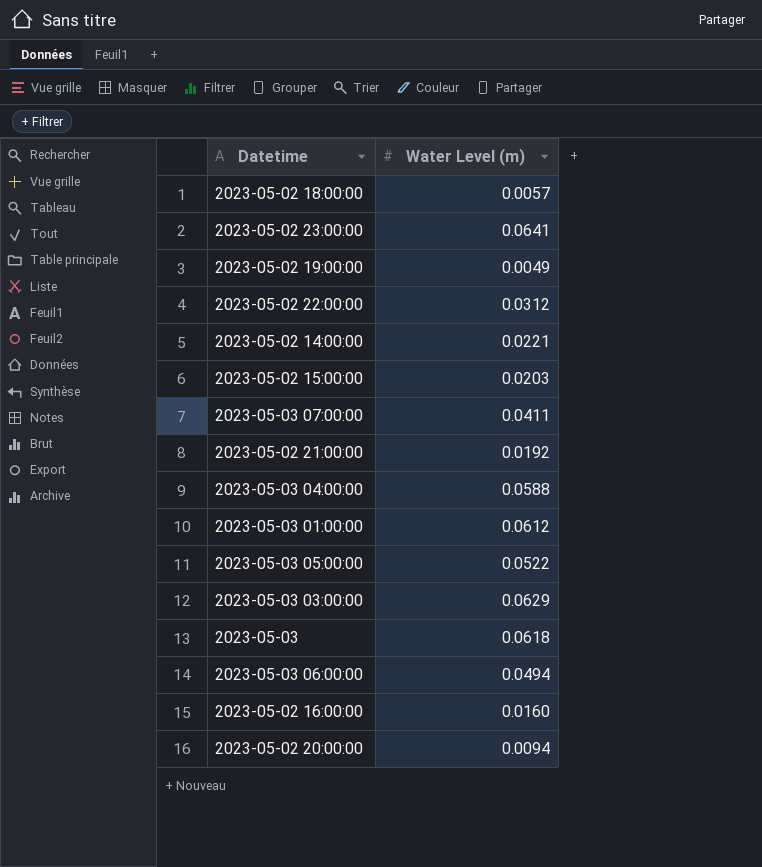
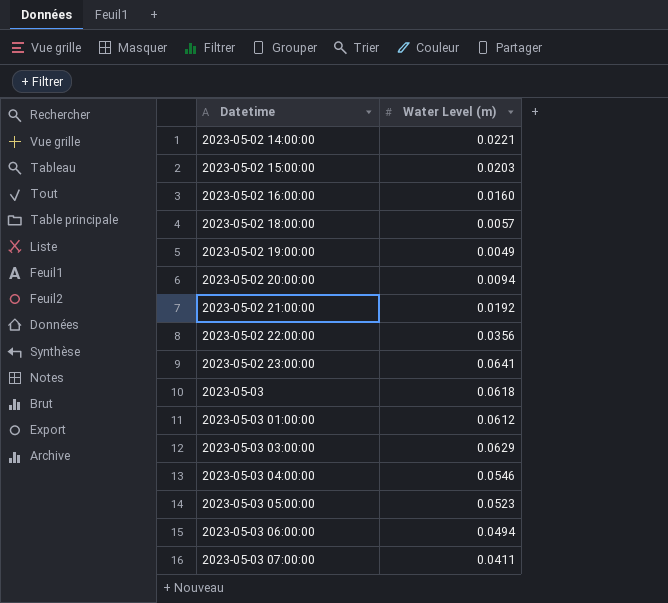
row order: none -> Datetime ascending
2023-05-02 22:00:00 | Water Level (m): 0.0312 -> 0.0356
2023-05-03 04:00:00 | Water Level (m): 0.0588 -> 0.0546
2023-05-03 05:00:00 | Water Level (m): 0.0522 -> 0.0523

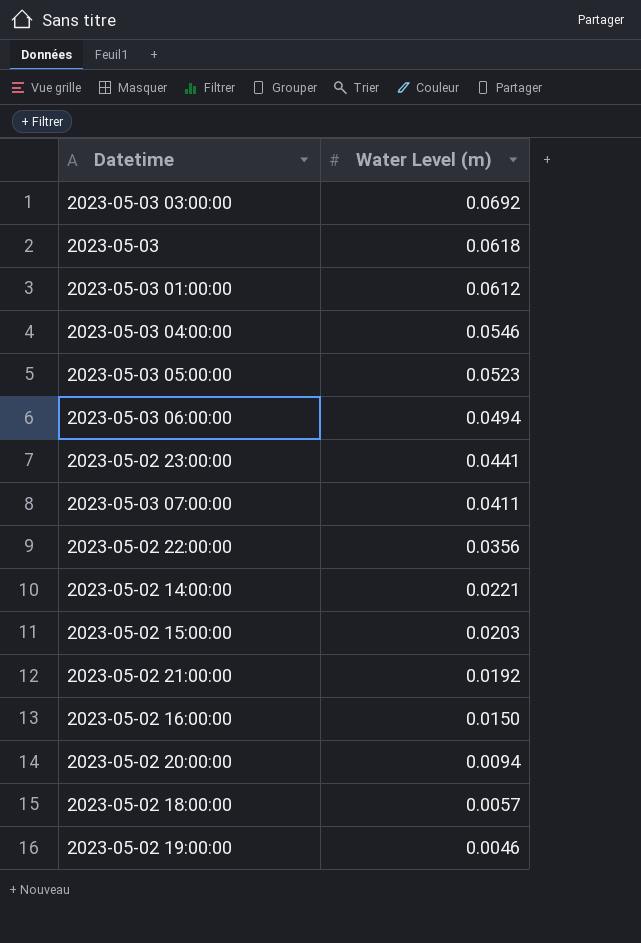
row order: Datetime ascending -> Water Level (m) descending
2023-05-03 03:00:00 | Water Level (m): 0.0629 -> 0.0692
2023-05-02 23:00:00 | Water Level (m): 0.0641 -> 0.0441
2023-05-02 16:00:00 | Water Level (m): 0.0160 -> 0.0150
2023-05-02 19:00:00 | Water Level (m): 0.0049 -> 0.0046

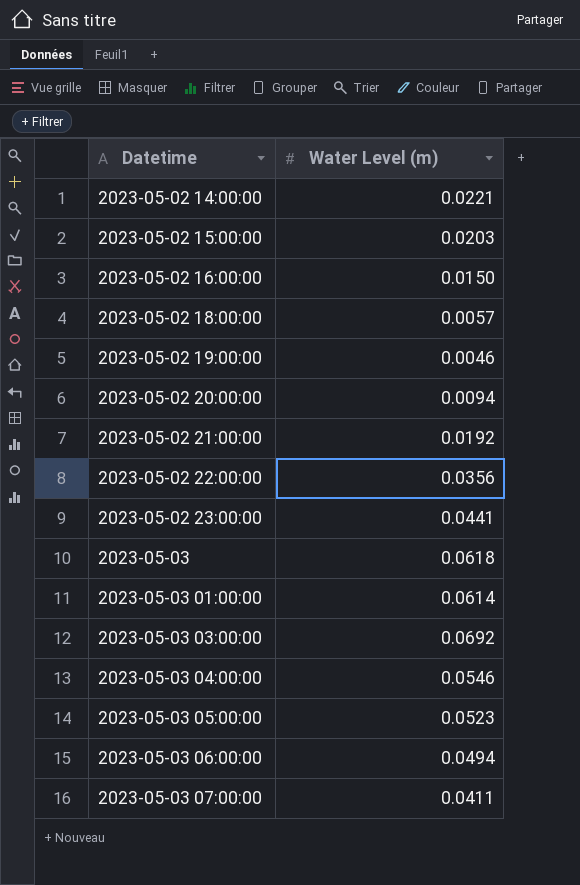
row order: Water Level (m) descending -> Datetime ascending
2023-05-03 01:00:00 | Water Level (m): 0.0612 -> 0.0614

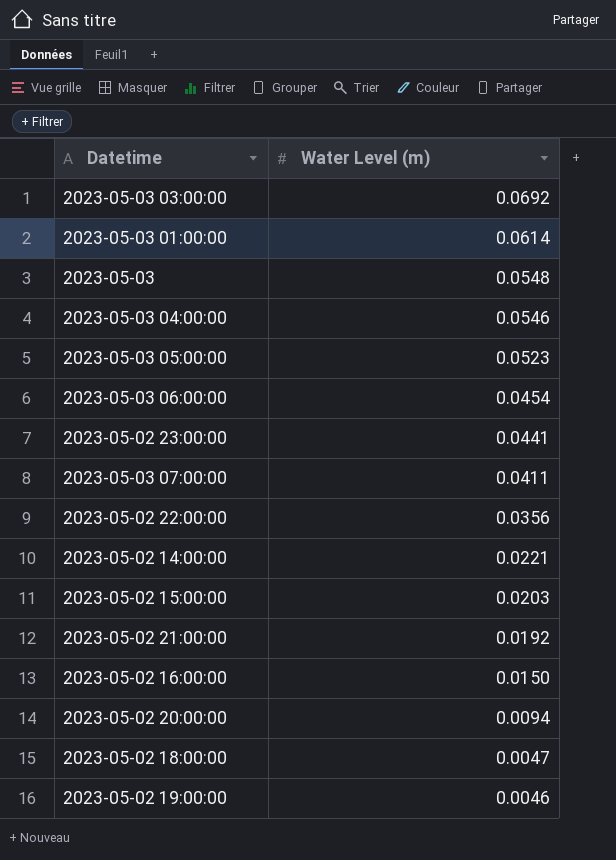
row order: Datetime ascending -> Water Level (m) descending
2023-05-03 | Water Level (m): 0.0618 -> 0.0548
2023-05-03 06:00:00 | Water Level (m): 0.0494 -> 0.0454
2023-05-02 18:00:00 | Water Level (m): 0.0057 -> 0.0047

